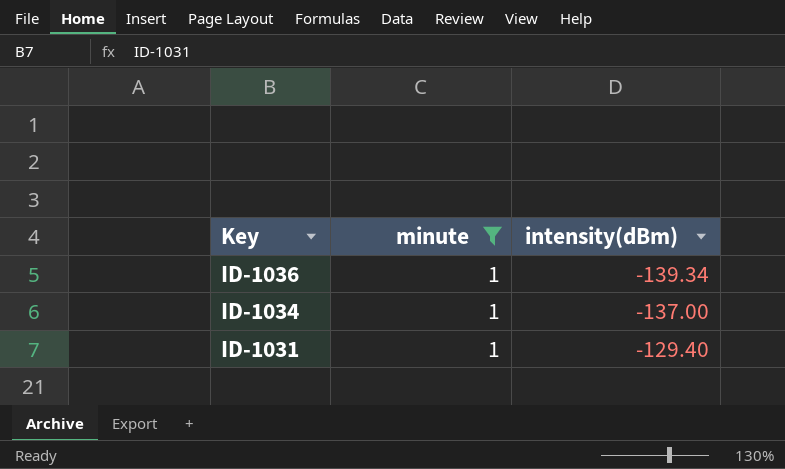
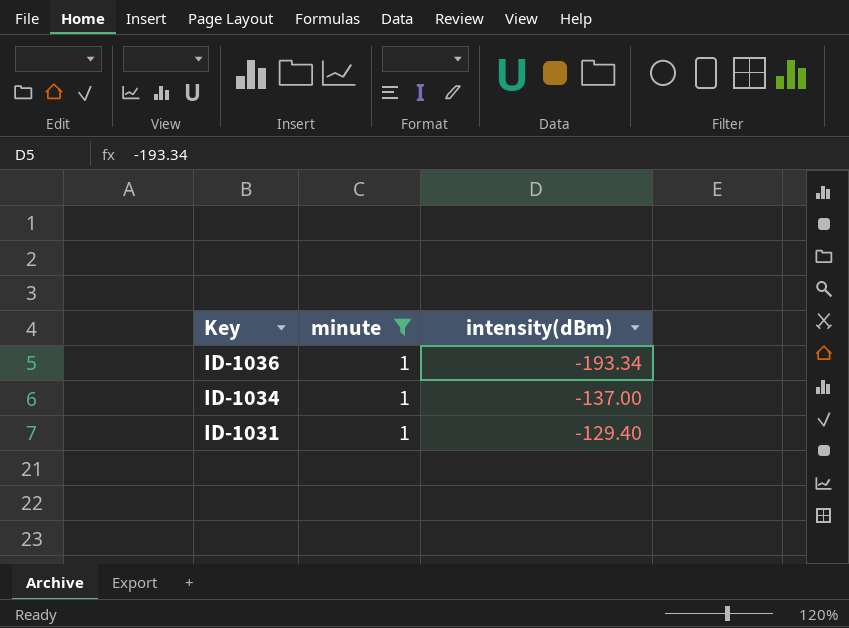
ID-1036 | intensity(dBm): -139.34 -> -193.34

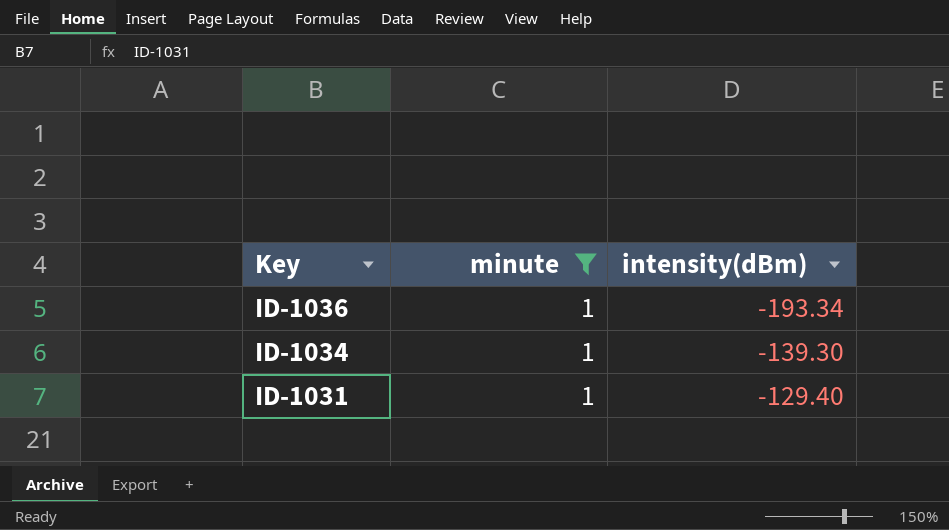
ID-1034 | intensity(dBm): -137.00 -> -139.30

